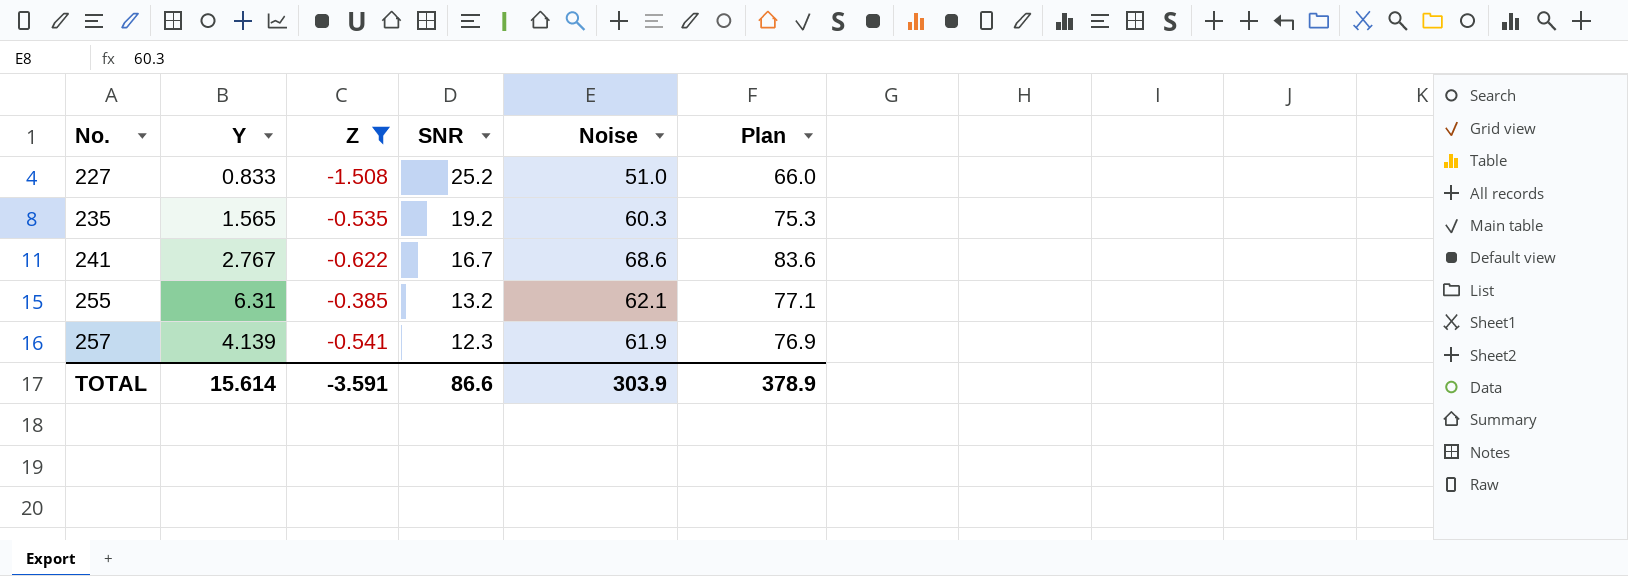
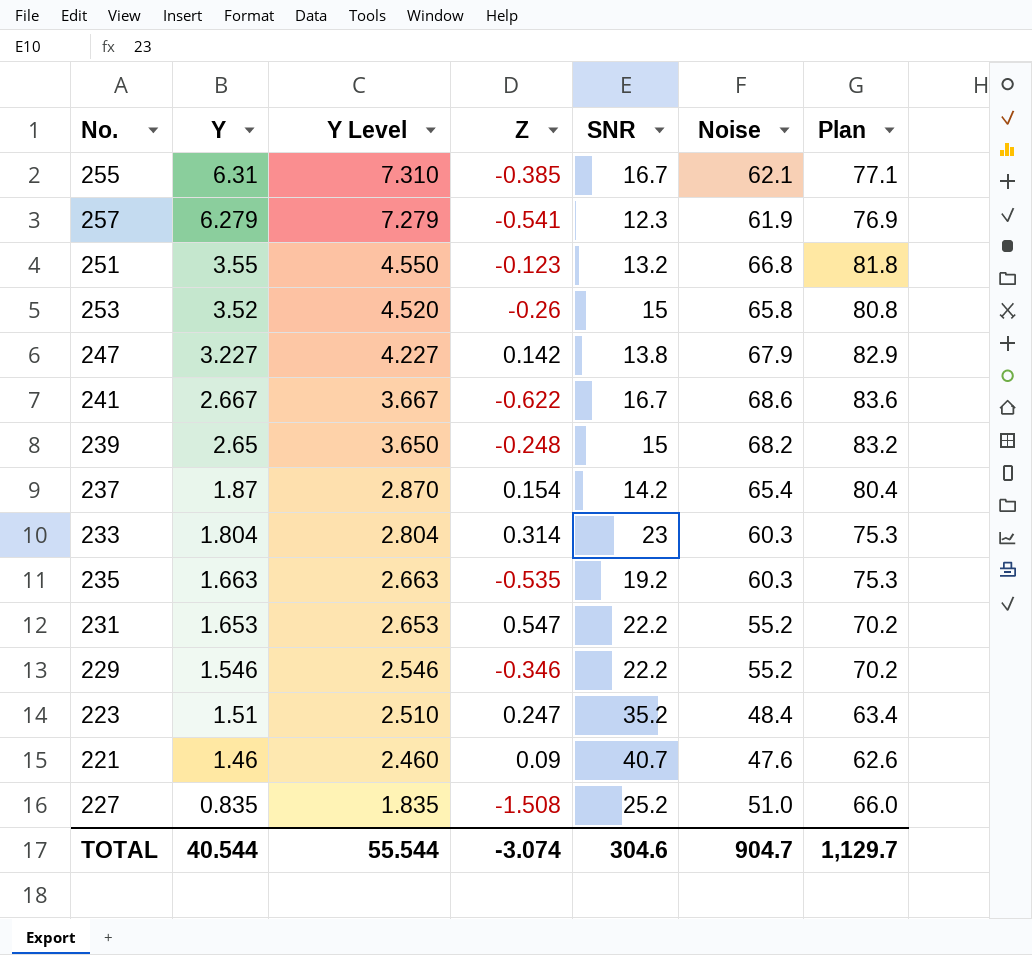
filter: Z <= -0.385 -> none
row order: No. ascending -> Y descending
column Y Level | formula: none -> [Y] + 1
255 | SNR: 13.2 -> 16.7
257 | Y: 4.139 -> 6.279
241 | Y: 2.767 -> 2.667
235 | Y: 1.565 -> 1.663
227 | Y: 0.833 -> 0.835
TOTAL | Y: 15.614 -> 40.544
TOTAL | Z: -3.591 -> -3.074
TOTAL | SNR: 86.6 -> 304.6
TOTAL | Noise: 303.9 -> 904.7
TOTAL | Plan: 378.9 -> 1,129.7

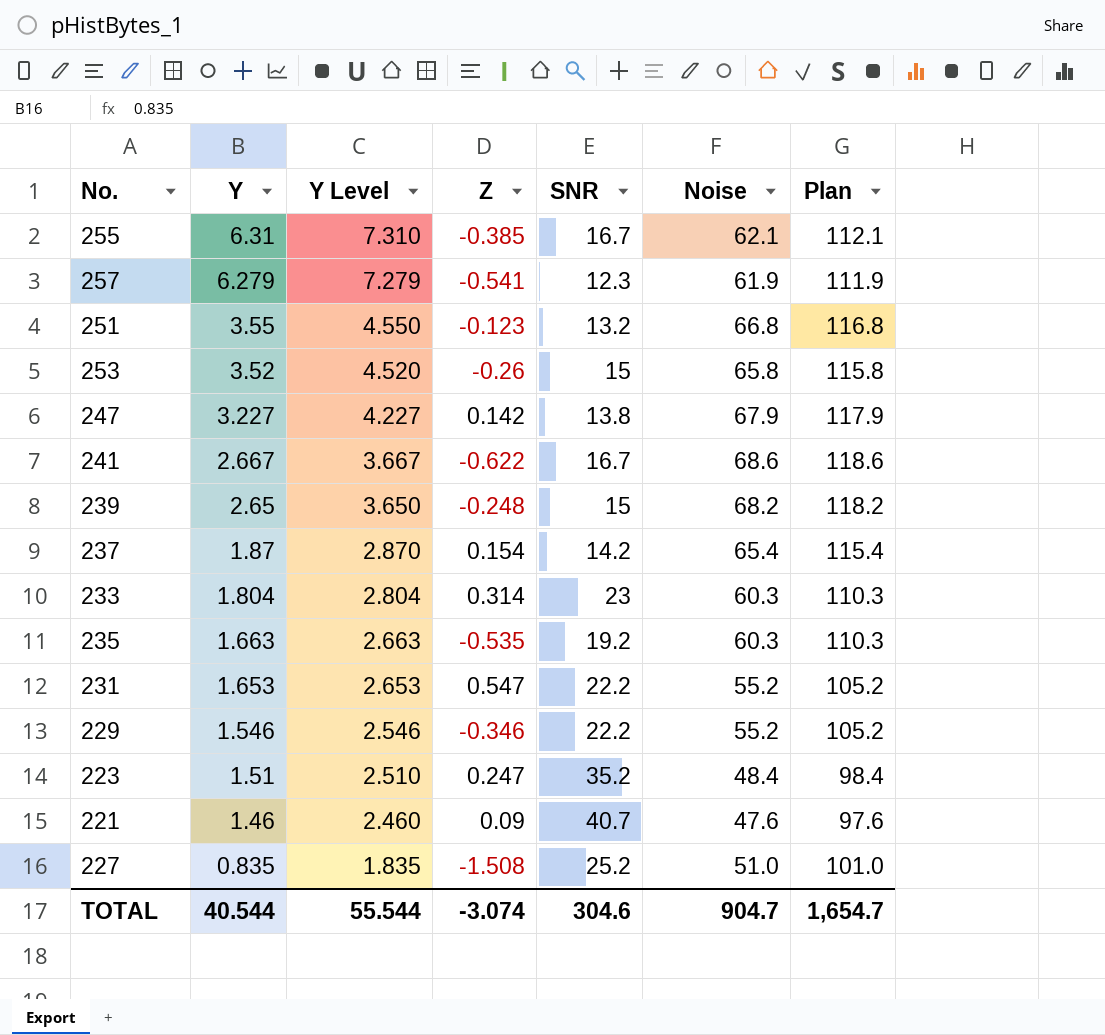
column Plan | formula: [Noise] + 15 -> [Noise] + 50
TOTAL | Plan: 1,129.7 -> 1,654.7

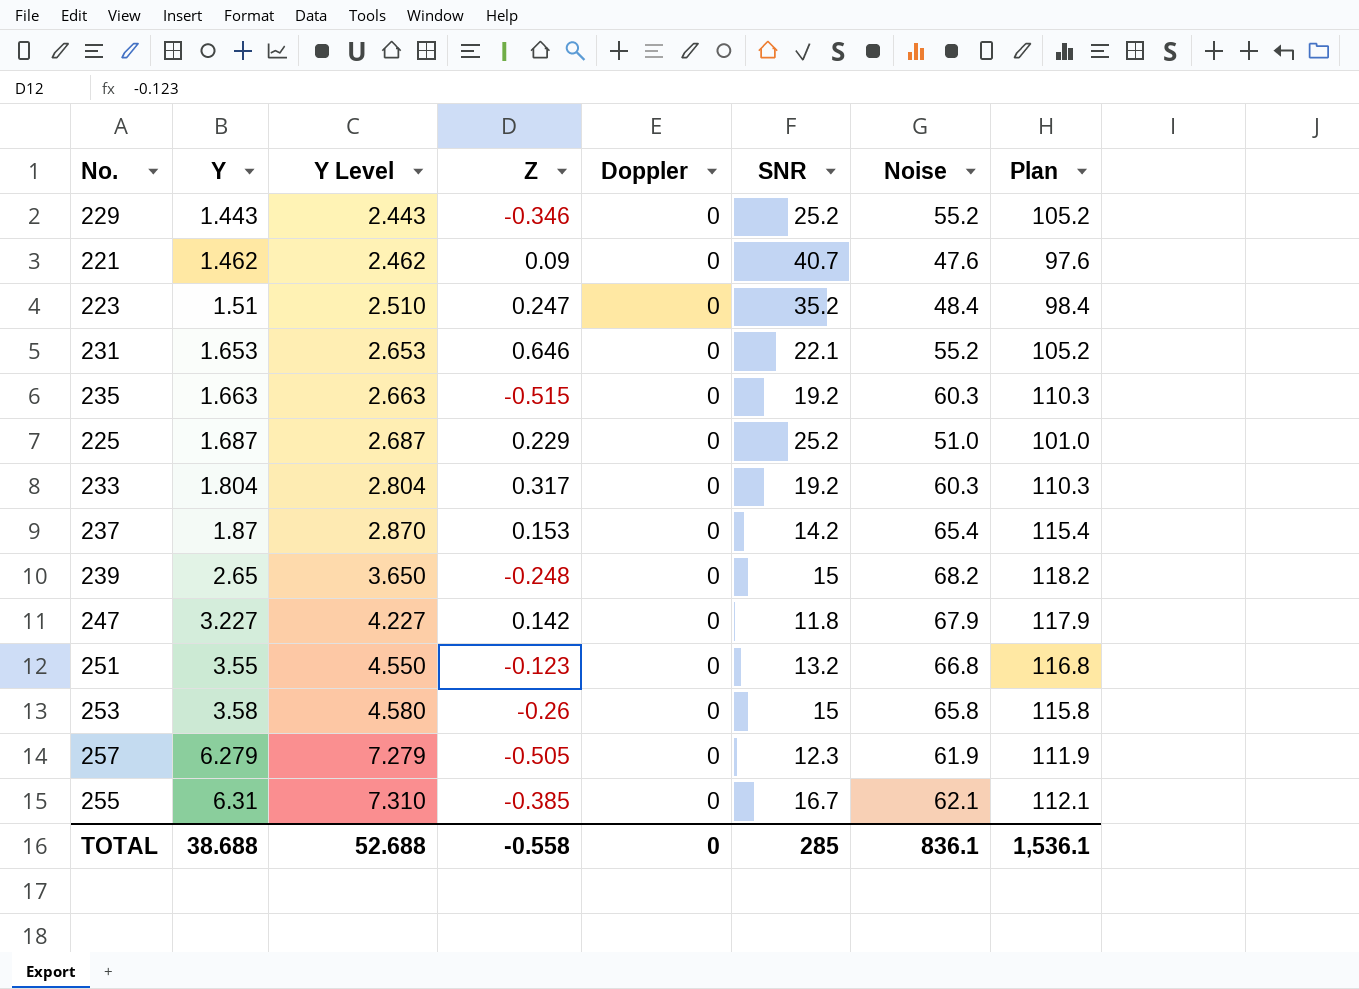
row order: Y descending -> Y ascending
column Doppler | position: none -> 5
row 241: 2.667 | 3.667 | -0.622 | 16.7 | 68.6 | 118.6 -> none
row 227: 0.835 | 1.835 | -1.508 | 25.2 | 51.0 | 101.0 -> none
229 | Y: 1.546 -> 1.443
229 | Y Level: 2.546 -> 2.443
229 | SNR: 22.2 -> 25.2
221 | Y: 1.46 -> 1.462
221 | Y Level: 2.460 -> 2.462
231 | Z: 0.547 -> 0.646
231 | SNR: 22.2 -> 22.1
235 | Z: -0.535 -> -0.515
row 225: none -> 1.687 | 2.687 | 0.229 | 0 | 25.2 | 51.0 | 101.0
233 | Z: 0.314 -> 0.317
233 | SNR: 23 -> 19.2
237 | Z: 0.154 -> 0.153
247 | SNR: 13.8 -> 11.8
253 | Y: 3.52 -> 3.58
253 | Y Level: 4.520 -> 4.580
257 | Z: -0.541 -> -0.505
TOTAL | Y: 40.544 -> 38.688
TOTAL | Y Level: 55.544 -> 52.688
TOTAL | Z: -3.074 -> -0.558
TOTAL | SNR: 304.6 -> 285
TOTAL | Noise: 904.7 -> 836.1
TOTAL | Plan: 1,654.7 -> 1,536.1

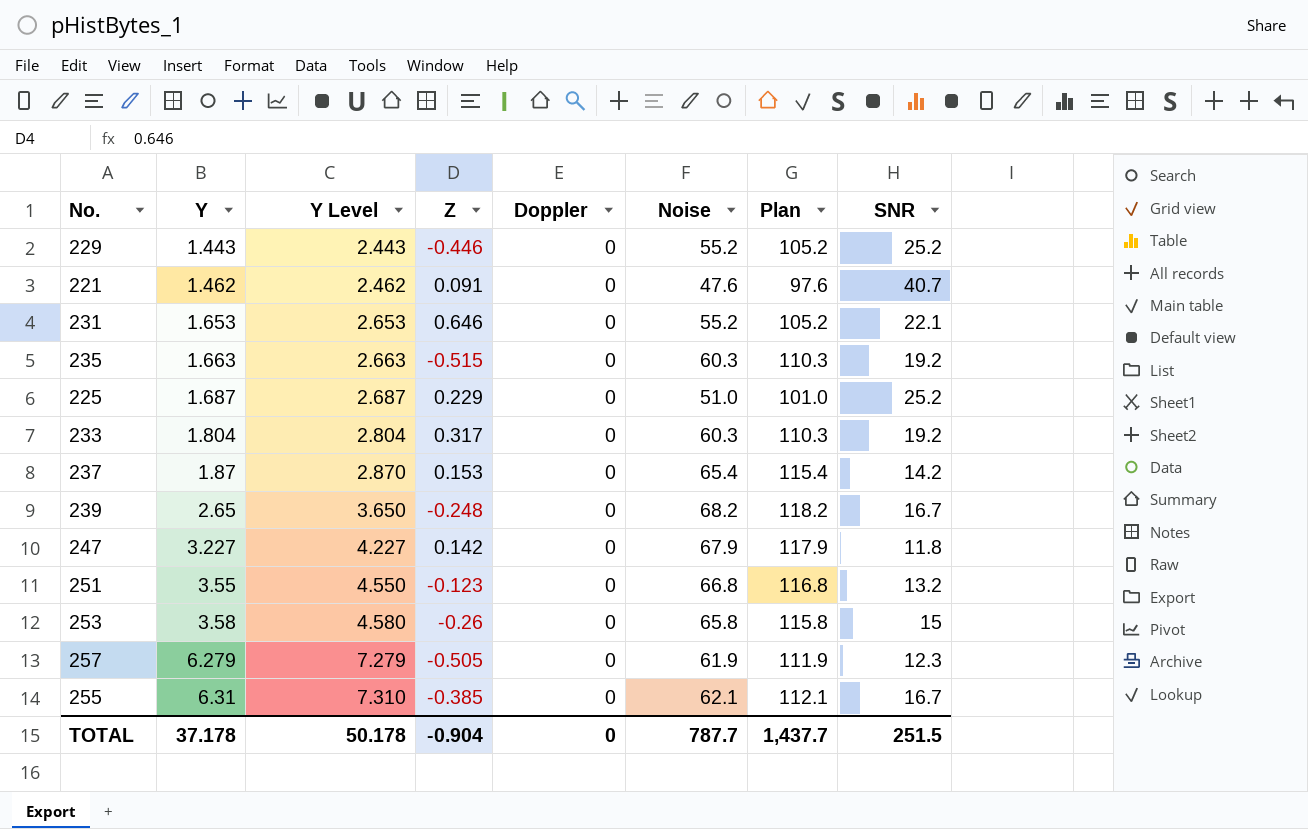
column SNR | position: 6 -> 8
row 223: 1.51 | 2.510 | 0.247 | 0 | 35.2 | 48.4 | 98.4 -> none
229 | Z: -0.346 -> -0.446
221 | Z: 0.09 -> 0.091
239 | SNR: 15 -> 16.7
TOTAL | Y: 38.688 -> 37.178
TOTAL | Y Level: 52.688 -> 50.178
TOTAL | Z: -0.558 -> -0.904
TOTAL | Noise: 836.1 -> 787.7
TOTAL | Plan: 1,536.1 -> 1,437.7
TOTAL | SNR: 285 -> 251.5

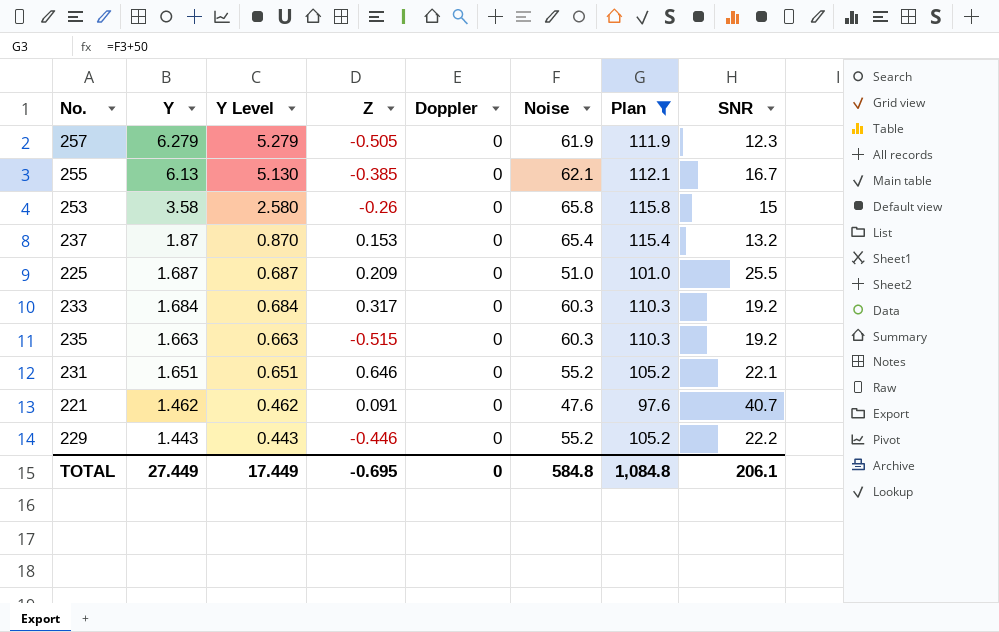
filter: none -> Plan <= 115.8
row order: Y ascending -> Y descending
column Y Level | formula: [Y] + 1 -> [Y] - 1
255 | Y: 6.31 -> 6.13
237 | SNR: 14.2 -> 13.2
225 | Z: 0.229 -> 0.209
225 | SNR: 25.2 -> 25.5
233 | Y: 1.804 -> 1.684
231 | Y: 1.653 -> 1.651
229 | SNR: 25.2 -> 22.2
TOTAL | Y: 37.178 -> 27.449
TOTAL | Y Level: 50.178 -> 17.449
TOTAL | Z: -0.904 -> -0.695
TOTAL | Noise: 787.7 -> 584.8
TOTAL | Plan: 1,437.7 -> 1,084.8
TOTAL | SNR: 251.5 -> 206.1

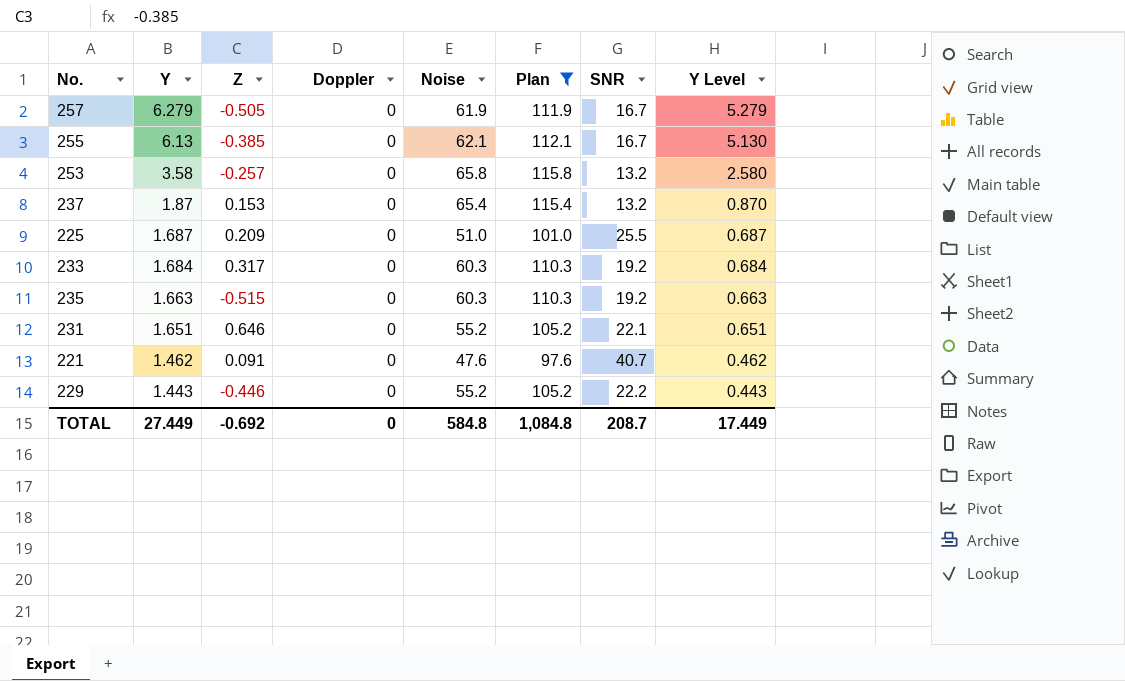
column Y Level | position: 3 -> 8
257 | SNR: 12.3 -> 16.7
253 | Z: -0.26 -> -0.257
253 | SNR: 15 -> 13.2
TOTAL | Z: -0.695 -> -0.692
TOTAL | SNR: 206.1 -> 208.7

